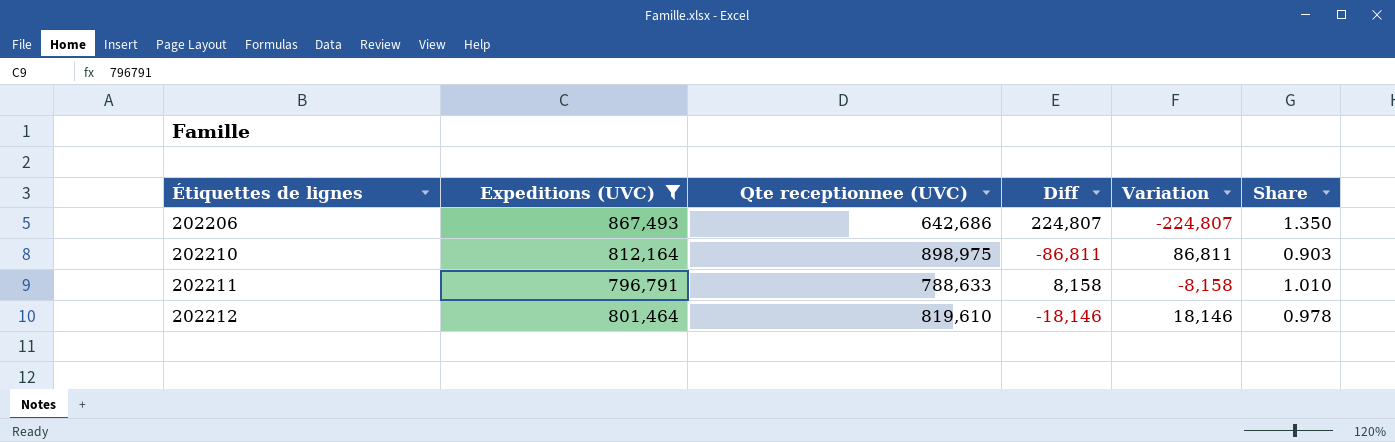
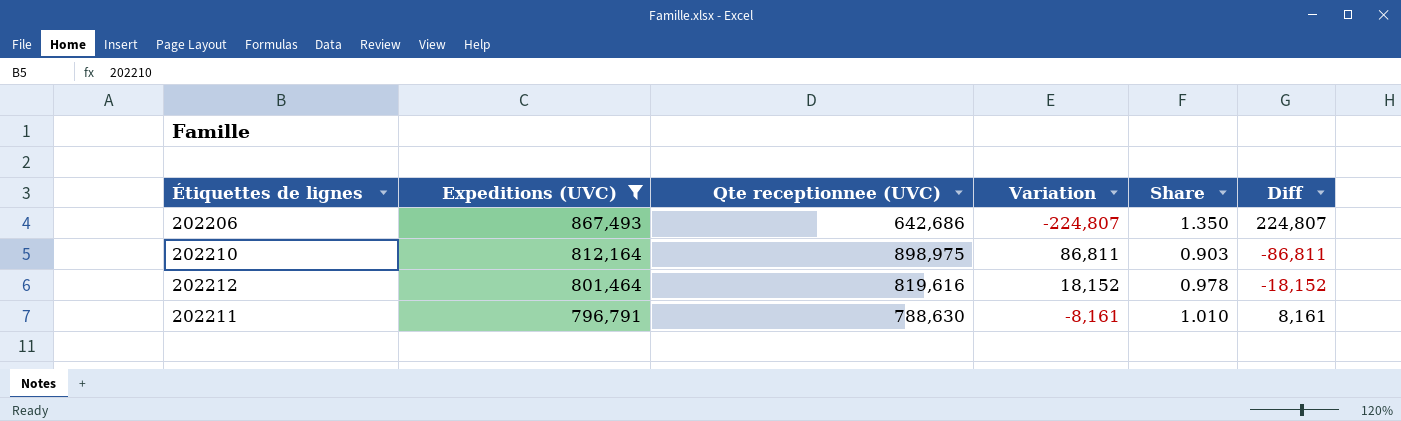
row order: Étiquettes de lignes ascending -> Expeditions (UVC) descending
column Diff | position: 4 -> 6
202212 | Qte receptionnee (UVC): 819,610 -> 819,616
202212 | Variation: 18,146 -> 18,152
202212 | Diff: -18,146 -> -18,152
202211 | Qte receptionnee (UVC): 788,633 -> 788,630
202211 | Variation: -8,158 -> -8,161
202211 | Diff: 8,158 -> 8,161

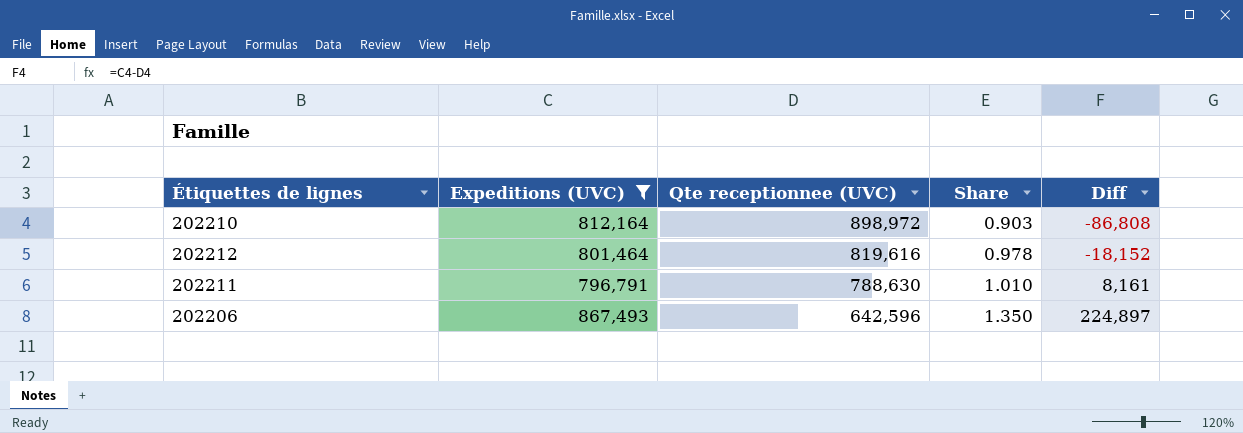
row order: Expeditions (UVC) descending -> Qte receptionnee (UVC) descending
column Variation | formula: [Qte receptionnee (UVC)] - [Expeditions (UVC)] -> none
202210 | Qte receptionnee (UVC): 898,975 -> 898,972
202210 | Diff: -86,811 -> -86,808
202206 | Qte receptionnee (UVC): 642,686 -> 642,596
202206 | Diff: 224,807 -> 224,897

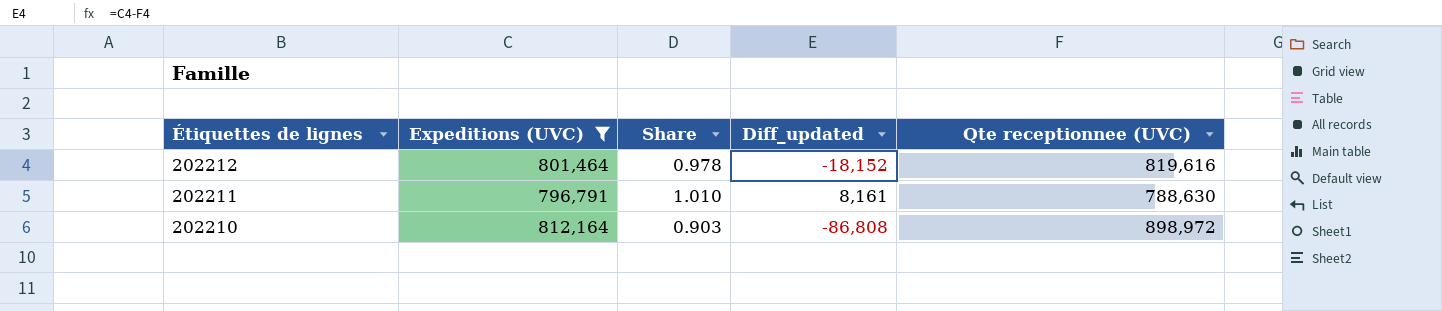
row order: Qte receptionnee (UVC) descending -> Étiquettes de lignes descending
column name: Diff -> Diff_updated
column Qte receptionnee (UVC) | position: 3 -> 5
row 202206: 867,493 | 642,596 | 1.350 | 224,897 -> none

